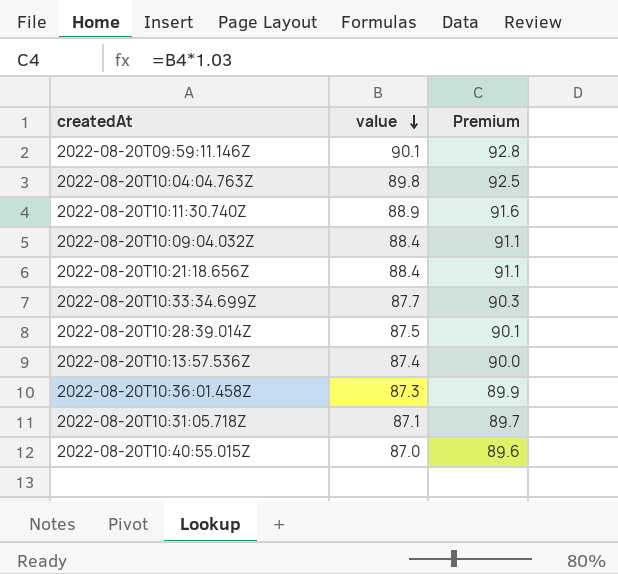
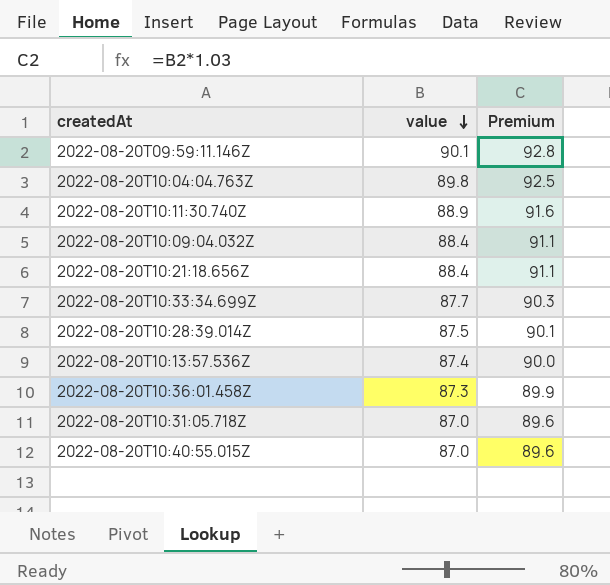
2022-08-20T10:31:05.718Z | value: 87.1 -> 87.0
2022-08-20T10:31:05.718Z | Premium: 89.7 -> 89.6

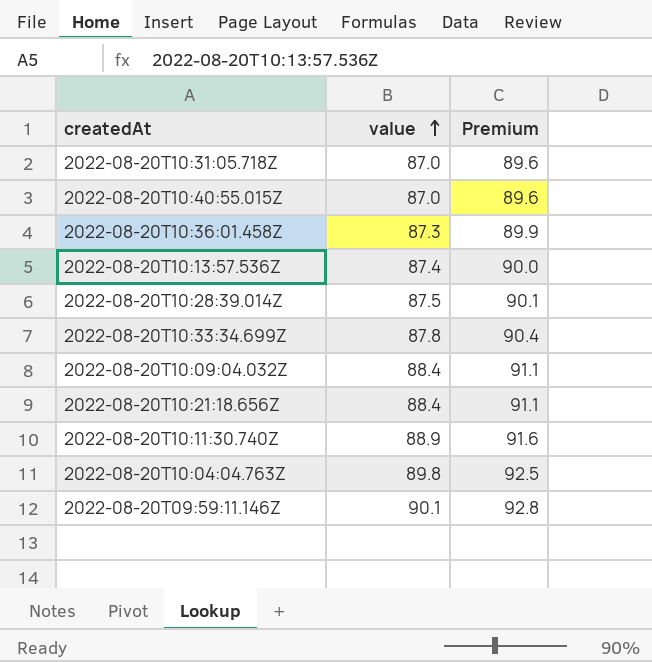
row order: value descending -> value ascending
2022-08-20T10:33:34.699Z | value: 87.7 -> 87.8
2022-08-20T10:33:34.699Z | Premium: 90.3 -> 90.4

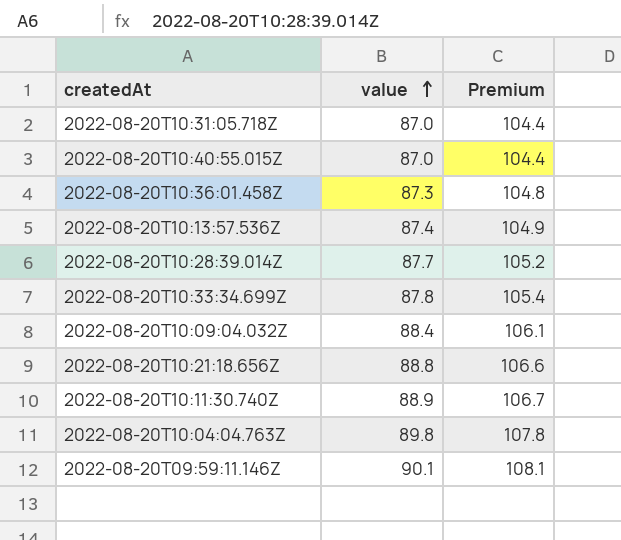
column Premium | formula: [value] * 1.03 -> [value] * 1.2
2022-08-20T10:28:39.014Z | value: 87.5 -> 87.7
2022-08-20T10:21:18.656Z | value: 88.4 -> 88.8

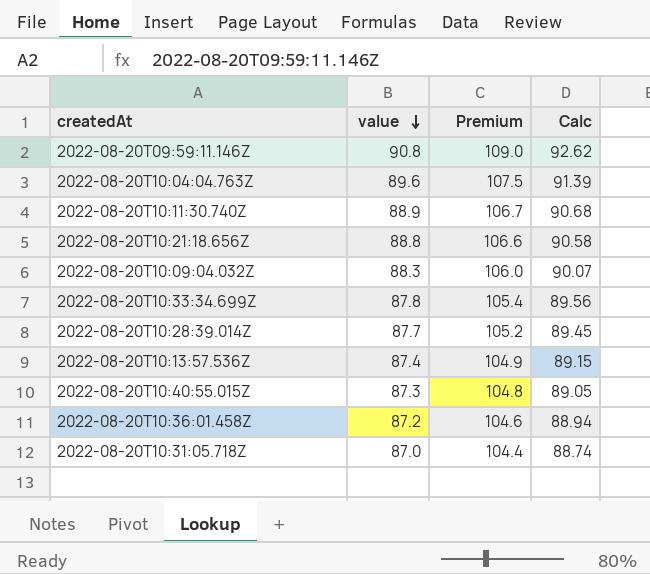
row order: value ascending -> value descending
column Calc | formula: none -> [value] * 1.02
2022-08-20T09:59:11.146Z | value: 90.1 -> 90.8
2022-08-20T09:59:11.146Z | Premium: 108.1 -> 109.0
2022-08-20T10:04:04.763Z | value: 89.8 -> 89.6
2022-08-20T10:04:04.763Z | Premium: 107.8 -> 107.5
2022-08-20T10:09:04.032Z | value: 88.4 -> 88.3
2022-08-20T10:09:04.032Z | Premium: 106.1 -> 106.0
2022-08-20T10:40:55.015Z | value: 87.0 -> 87.3
2022-08-20T10:40:55.015Z | Premium: 104.4 -> 104.8
2022-08-20T10:36:01.458Z | value: 87.3 -> 87.2
2022-08-20T10:36:01.458Z | Premium: 104.8 -> 104.6

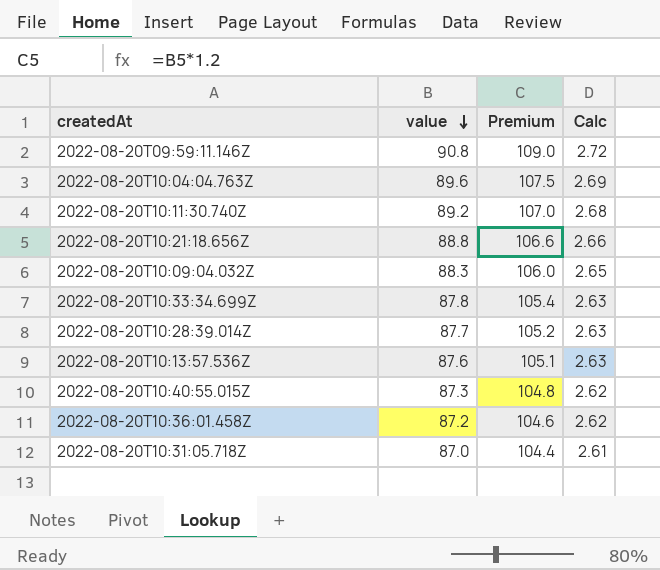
column Calc | formula: [value] * 1.02 -> [value] * 0.03
2022-08-20T10:11:30.740Z | value: 88.9 -> 89.2
2022-08-20T10:11:30.740Z | Premium: 106.7 -> 107.0
2022-08-20T10:13:57.536Z | value: 87.4 -> 87.6
2022-08-20T10:13:57.536Z | Premium: 104.9 -> 105.1

